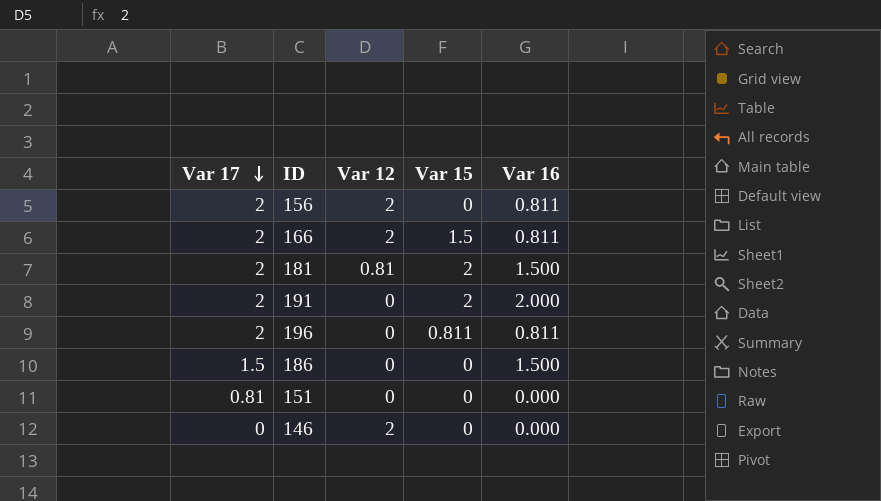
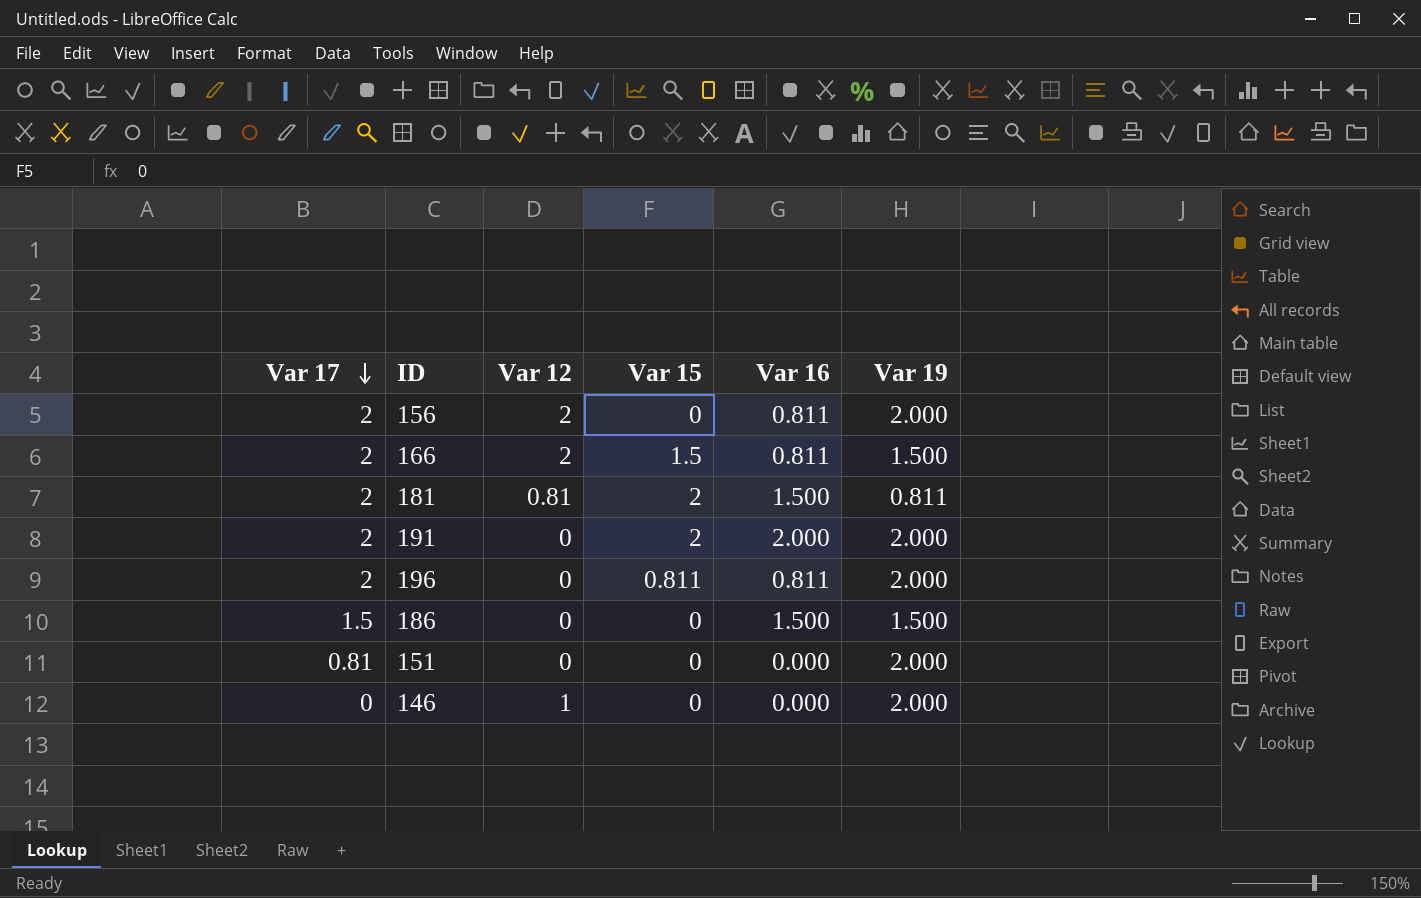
column Var 19 | position: none -> 6
146 | Var 12: 2 -> 1

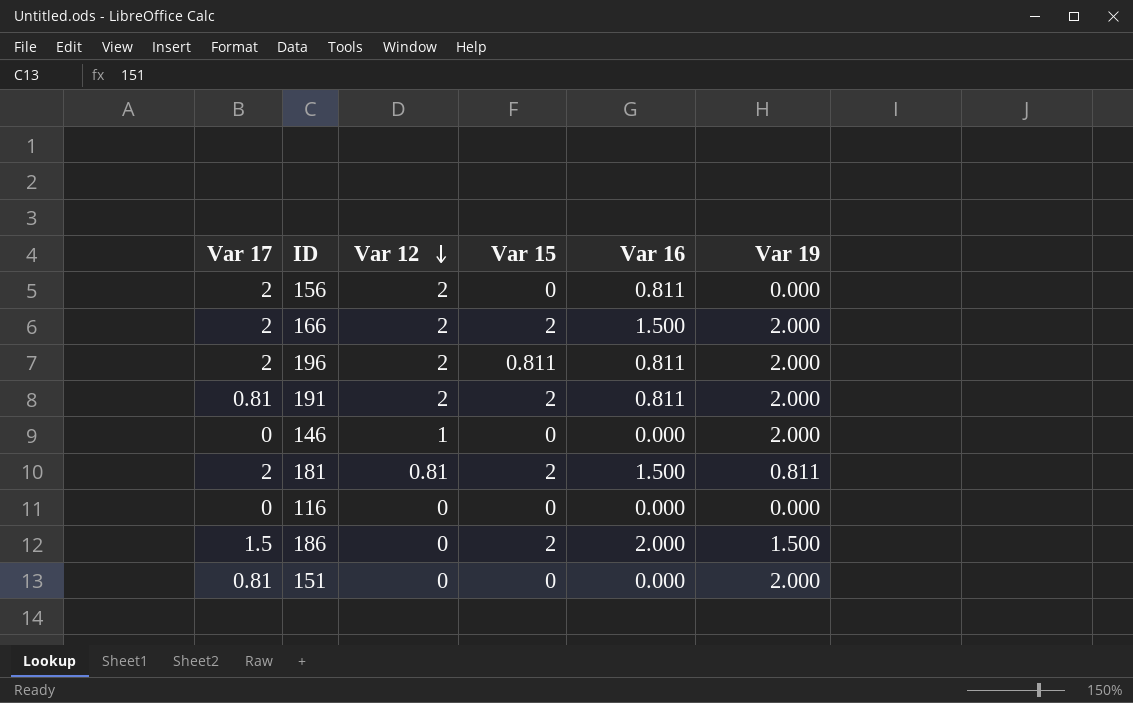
row order: Var 17 descending -> Var 12 descending
156 | Var 19: 2.000 -> 0.000
166 | Var 15: 1.5 -> 2
166 | Var 16: 0.811 -> 1.500
166 | Var 19: 1.500 -> 2.000
196 | Var 12: 0 -> 2
191 | Var 17: 2 -> 0.81
191 | Var 12: 0 -> 2
191 | Var 16: 2.000 -> 0.811
row 116: none -> 0 | 0 | 0 | 0.000 | 0.000
186 | Var 15: 0 -> 2
186 | Var 16: 1.500 -> 2.000

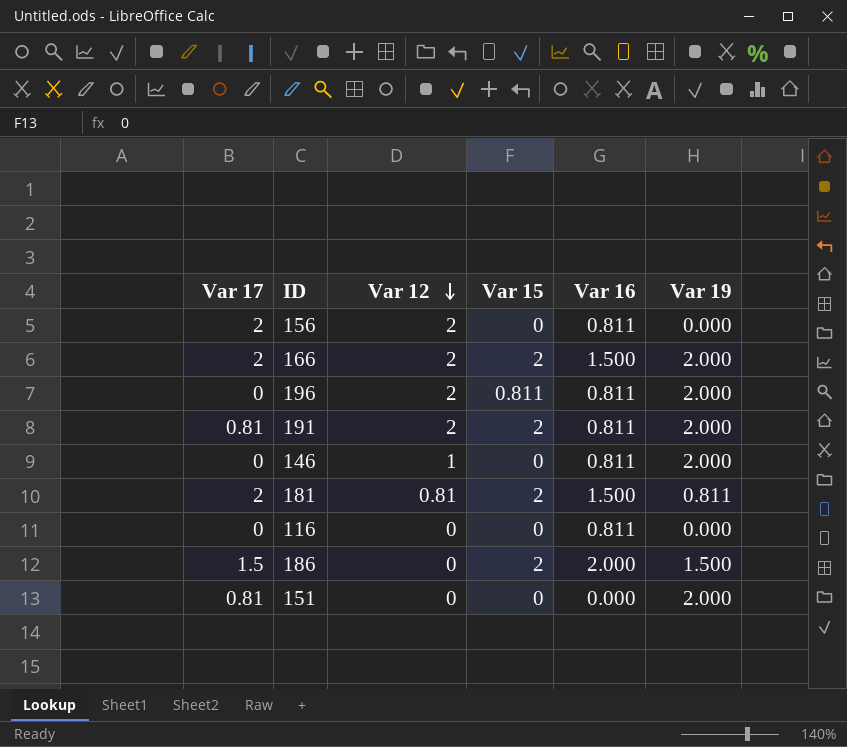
196 | Var 17: 2 -> 0
146 | Var 16: 0.000 -> 0.811
116 | Var 16: 0.000 -> 0.811

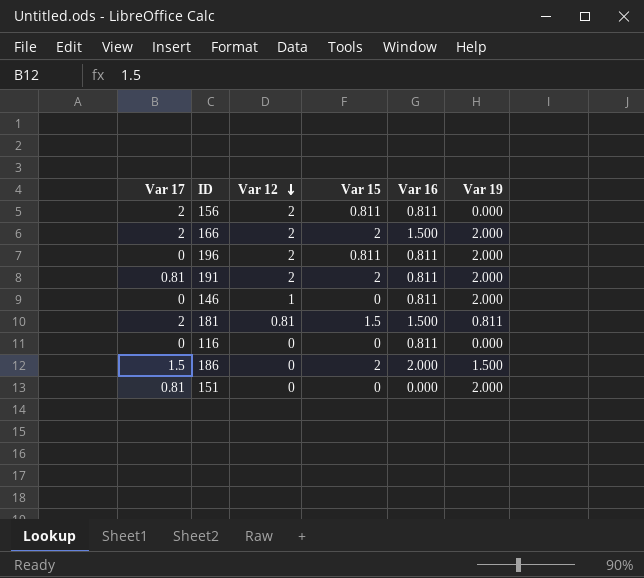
156 | Var 15: 0 -> 0.811
181 | Var 15: 2 -> 1.5

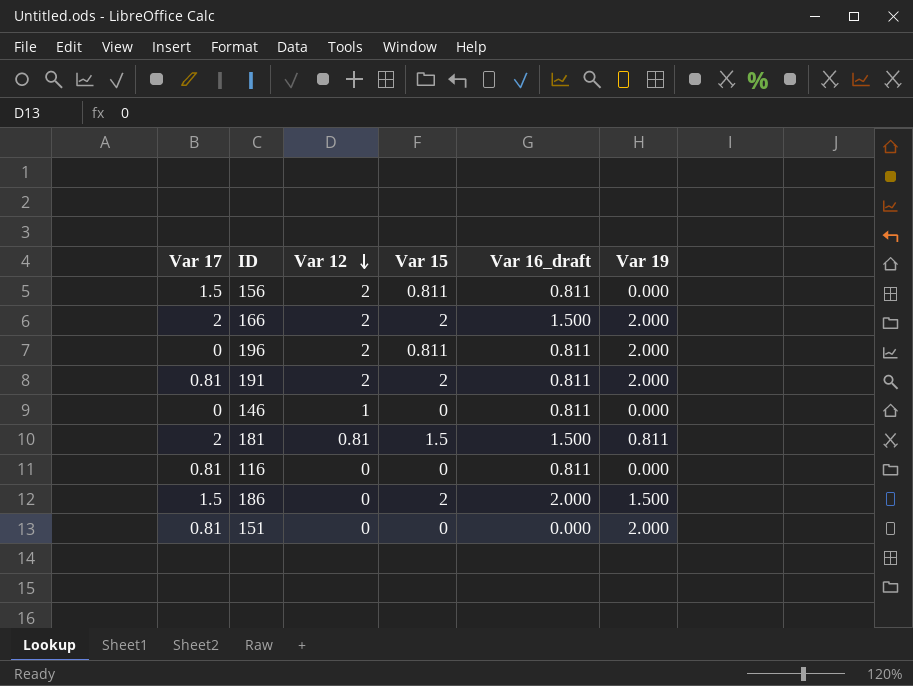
column name: Var 16 -> Var 16_draft
156 | Var 17: 2 -> 1.5
146 | Var 19: 2.000 -> 0.000
116 | Var 17: 0 -> 0.81

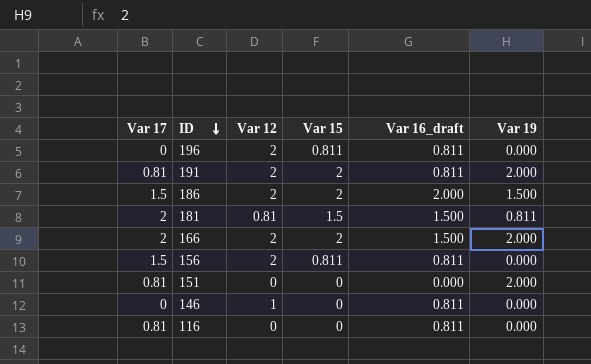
row order: Var 12 descending -> ID descending
196 | Var 19: 2.000 -> 0.000
186 | Var 12: 0 -> 2

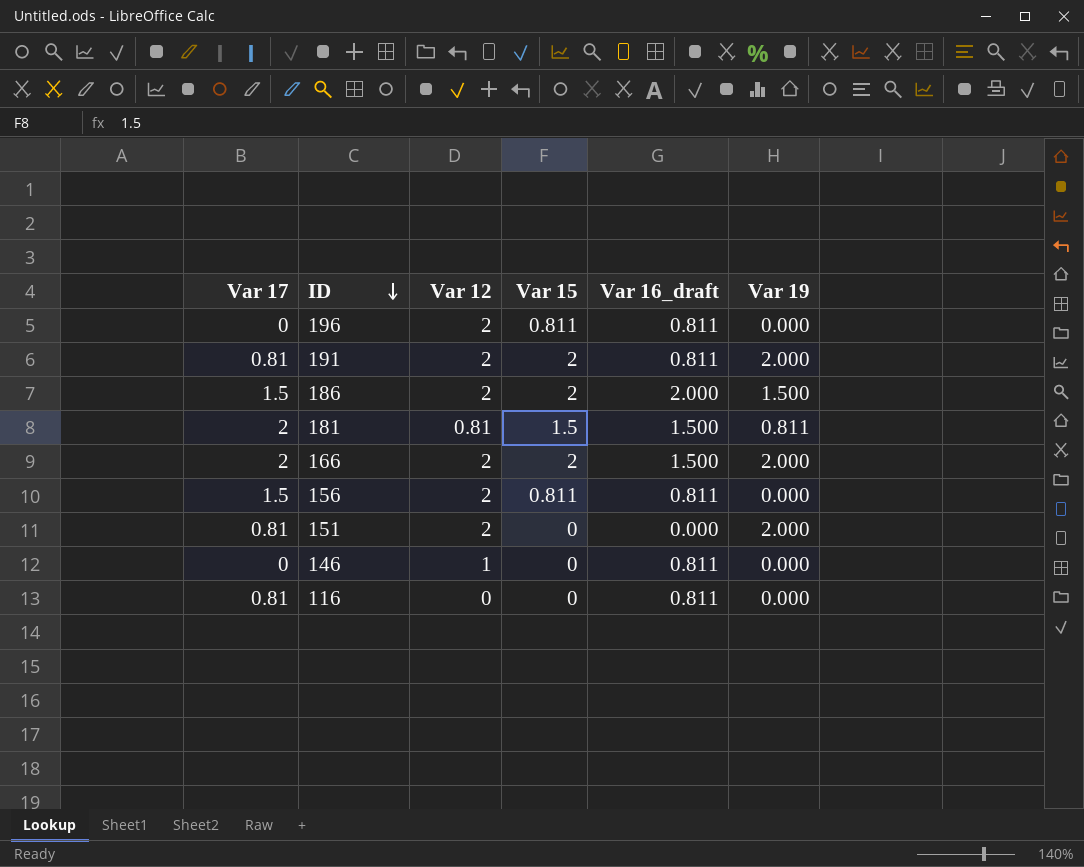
151 | Var 12: 0 -> 2

